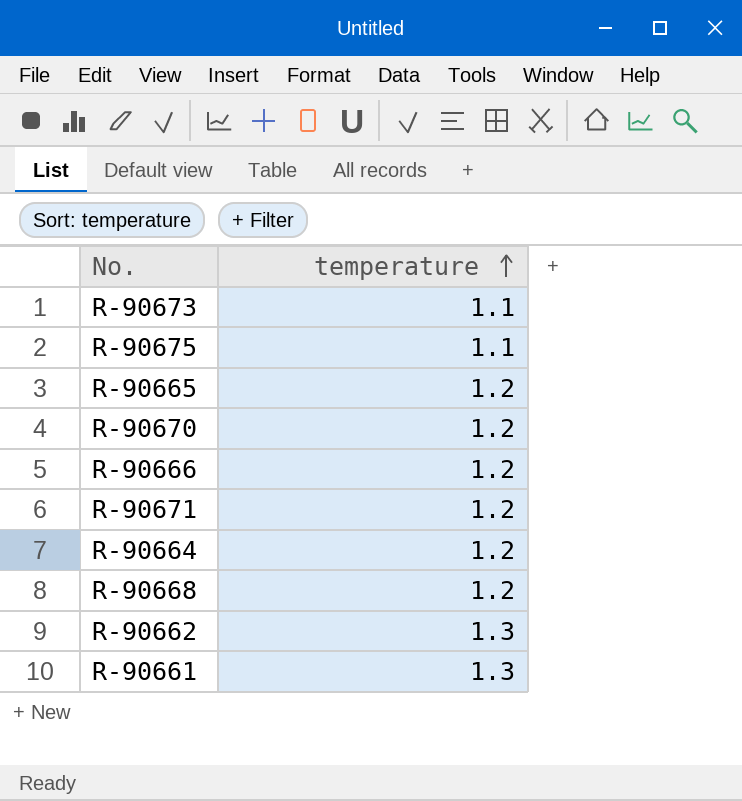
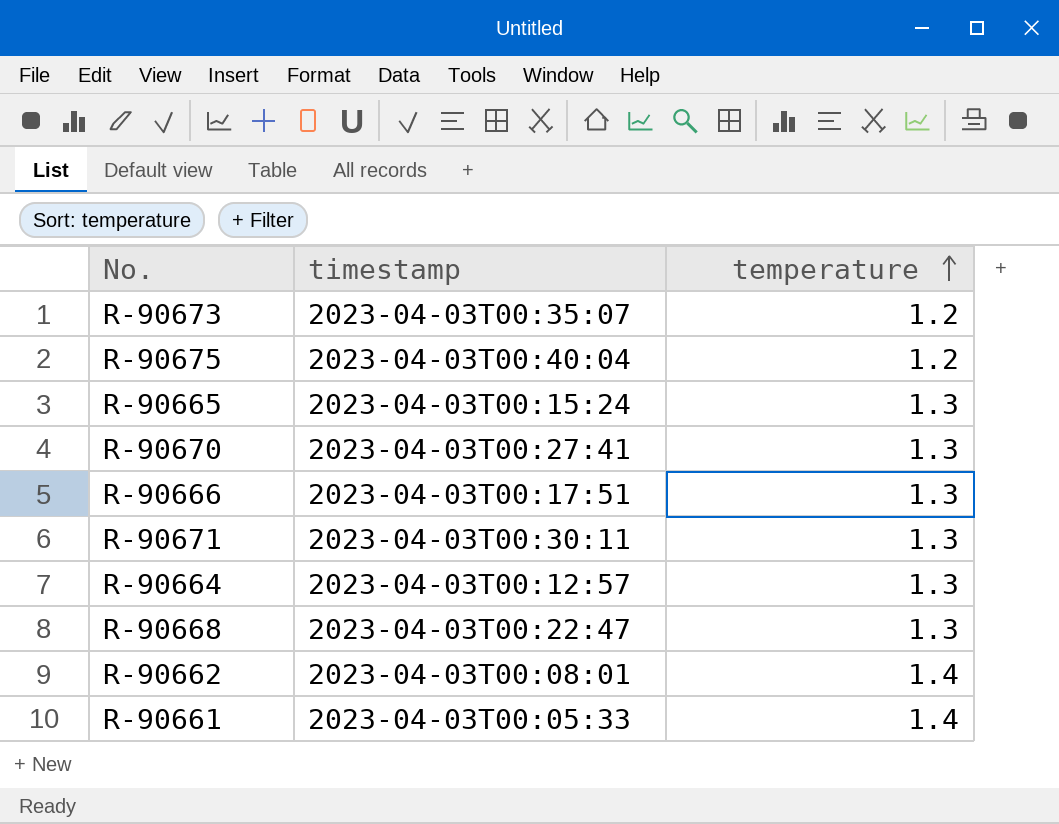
column timestamp | position: none -> 2
R-90673 | temperature: 1.1 -> 1.2
R-90675 | temperature: 1.1 -> 1.2
R-90665 | temperature: 1.2 -> 1.3
R-90670 | temperature: 1.2 -> 1.3
R-90666 | temperature: 1.2 -> 1.3
R-90671 | temperature: 1.2 -> 1.3
R-90664 | temperature: 1.2 -> 1.3
R-90668 | temperature: 1.2 -> 1.3
R-90662 | temperature: 1.3 -> 1.4
R-90661 | temperature: 1.3 -> 1.4

